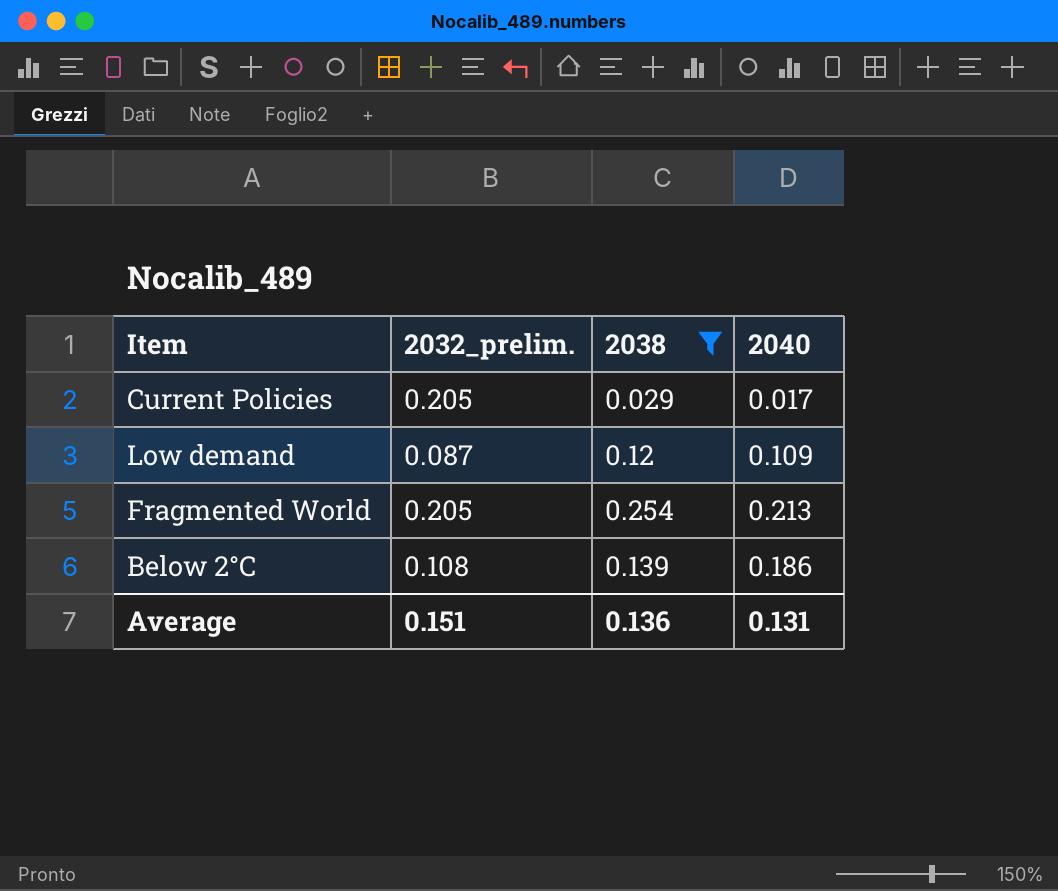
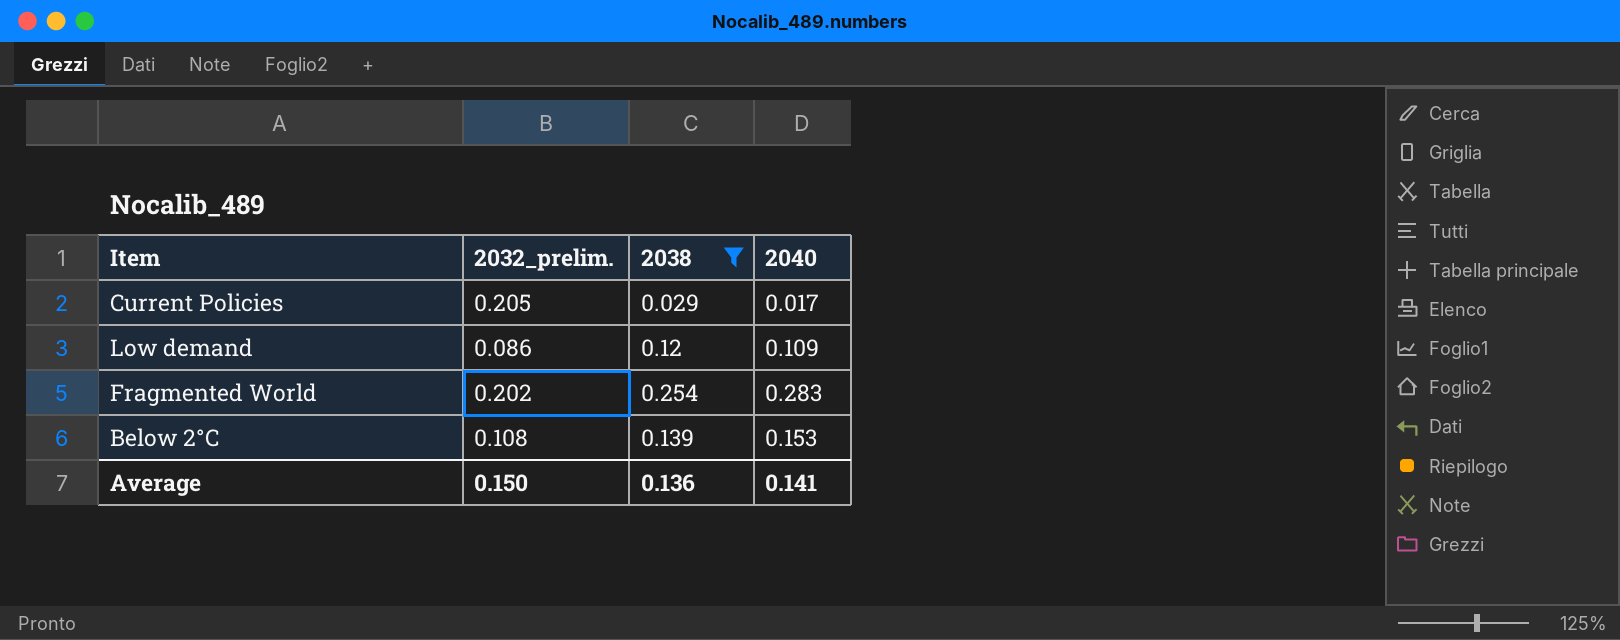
Low demand | 2032_prelim.: 0.087 -> 0.086
Fragmented World | 2032_prelim.: 0.205 -> 0.202
Fragmented World | 2040: 0.213 -> 0.283
Below 2°C | 2040: 0.186 -> 0.153
Average | 2032_prelim.: 0.151 -> 0.150
Average | 2040: 0.131 -> 0.141

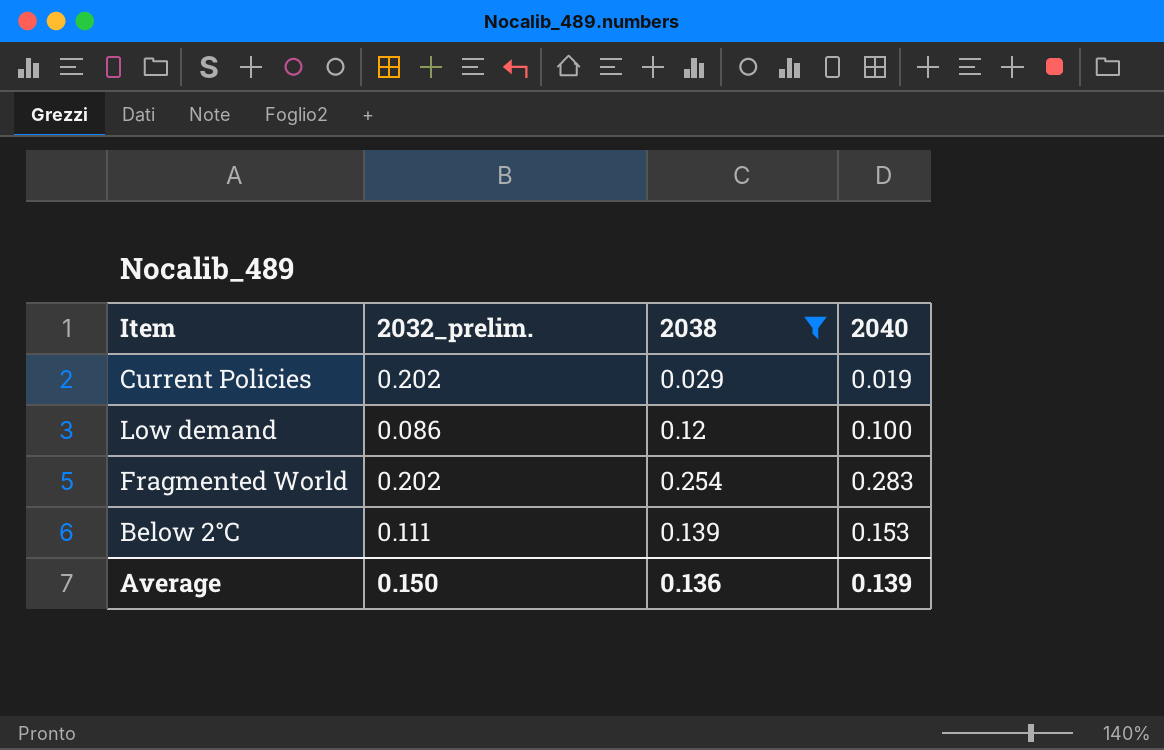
Current Policies | 2032_prelim.: 0.205 -> 0.202
Current Policies | 2040: 0.017 -> 0.019
Low demand | 2040: 0.109 -> 0.100
Below 2°C | 2032_prelim.: 0.108 -> 0.111
Average | 2040: 0.141 -> 0.139

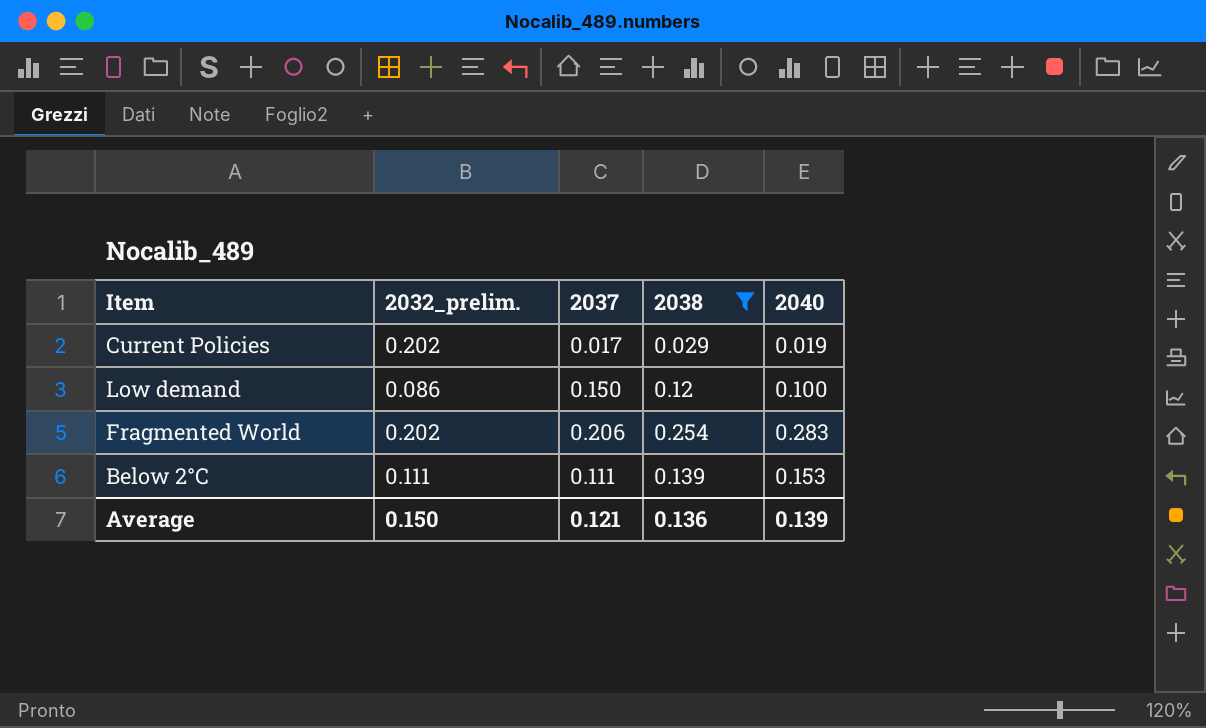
column 2037 | position: none -> 3

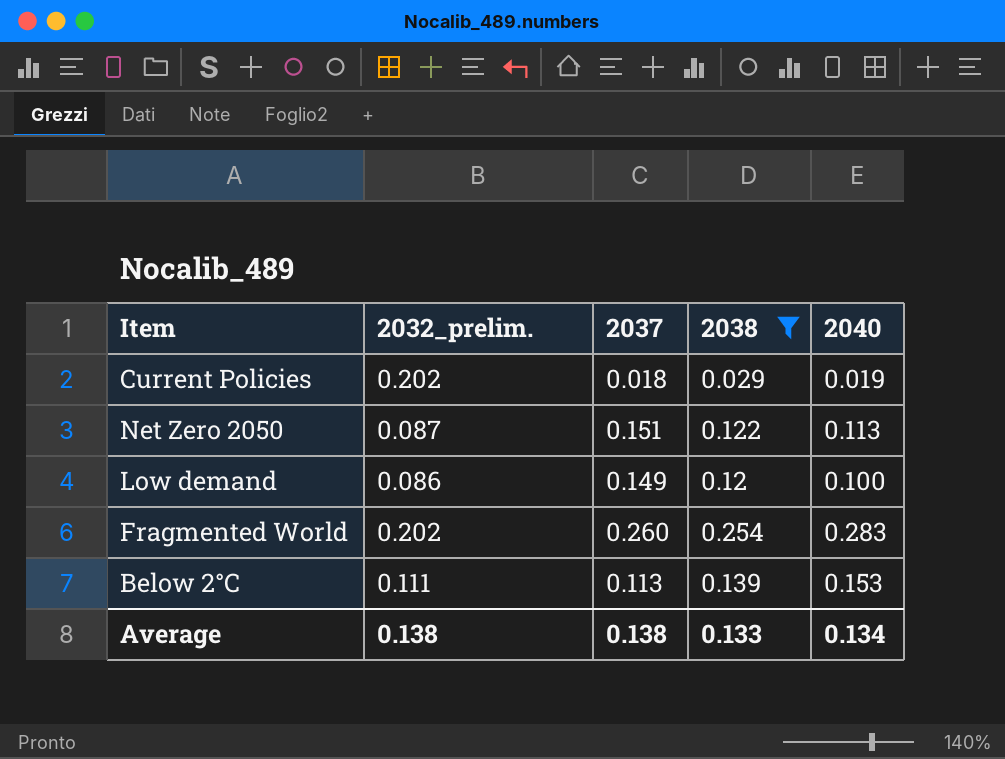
Current Policies | 2037: 0.017 -> 0.018
row Net Zero 2050: none -> 0.087 | 0.151 | 0.122 | 0.113
Low demand | 2037: 0.150 -> 0.149
Fragmented World | 2037: 0.206 -> 0.260
Below 2°C | 2037: 0.111 -> 0.113
Average | 2032_prelim.: 0.150 -> 0.138
Average | 2037: 0.121 -> 0.138
Average | 2038: 0.136 -> 0.133
Average | 2040: 0.139 -> 0.134

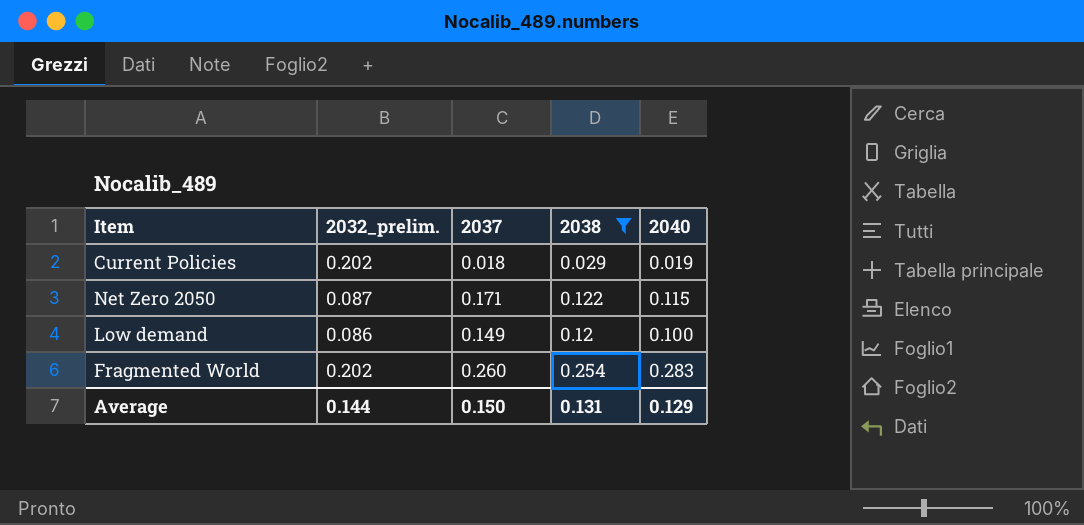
row Below 2°C: 0.111 | 0.113 | 0.139 | 0.153 -> none
Net Zero 2050 | 2037: 0.151 -> 0.171
Net Zero 2050 | 2040: 0.113 -> 0.115
Average | 2032_prelim.: 0.138 -> 0.144
Average | 2037: 0.138 -> 0.150
Average | 2038: 0.133 -> 0.131
Average | 2040: 0.134 -> 0.129

